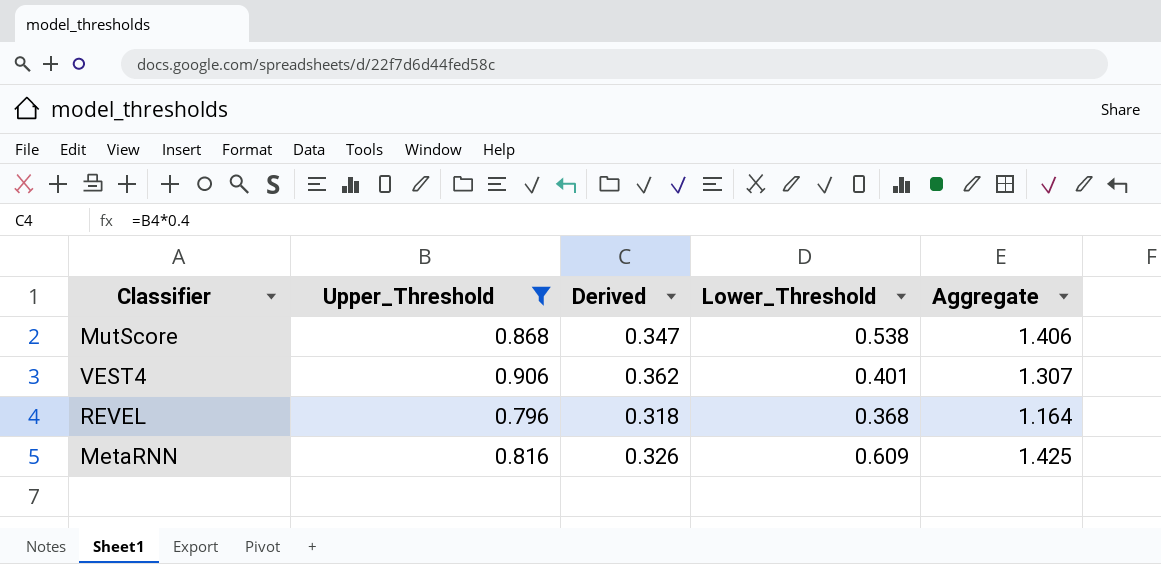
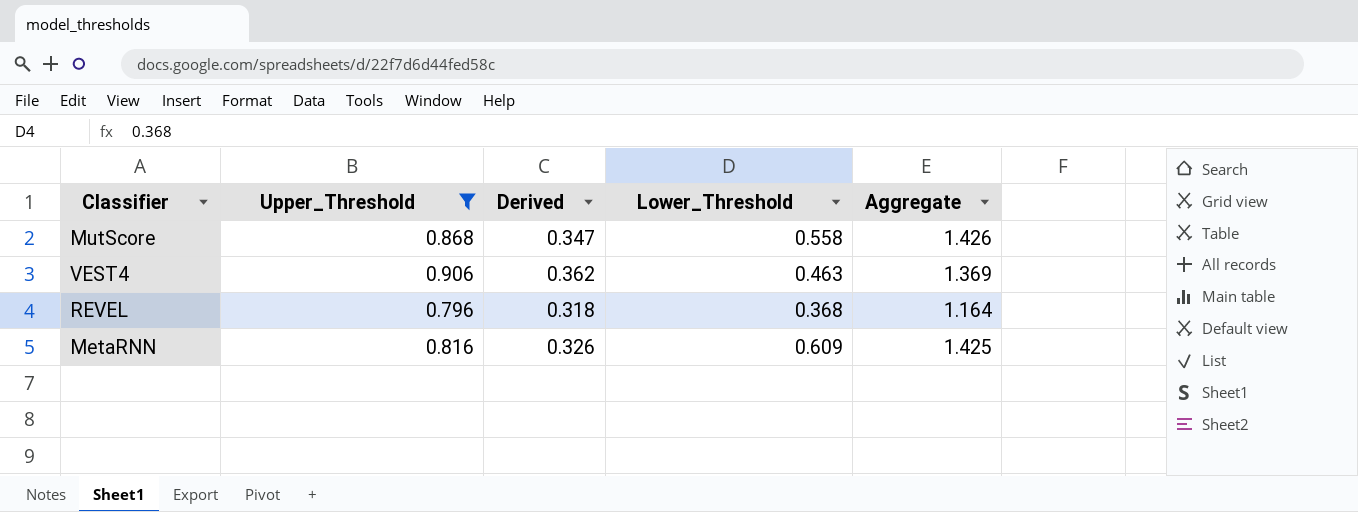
MutScore | Lower_Threshold: 0.538 -> 0.558
MutScore | Aggregate: 1.406 -> 1.426
VEST4 | Lower_Threshold: 0.401 -> 0.463
VEST4 | Aggregate: 1.307 -> 1.369

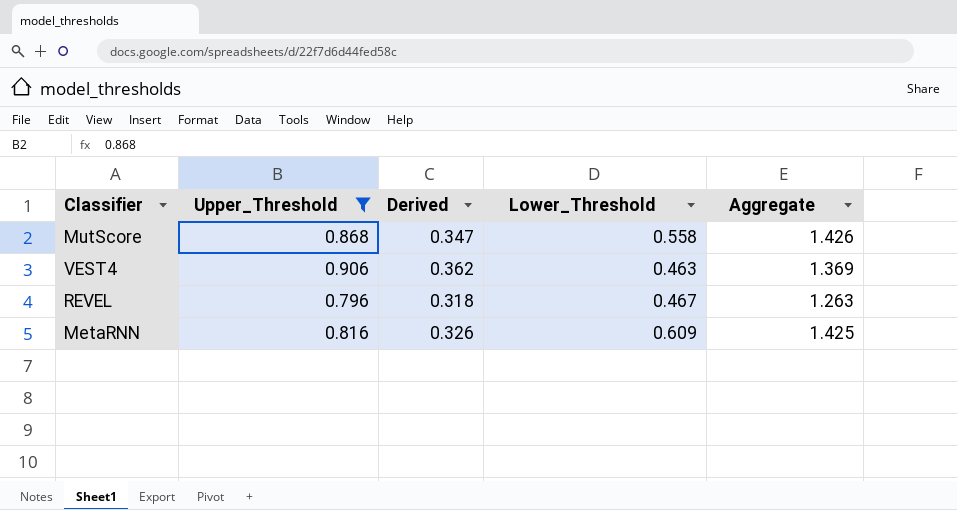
REVEL | Lower_Threshold: 0.368 -> 0.467
REVEL | Aggregate: 1.164 -> 1.263

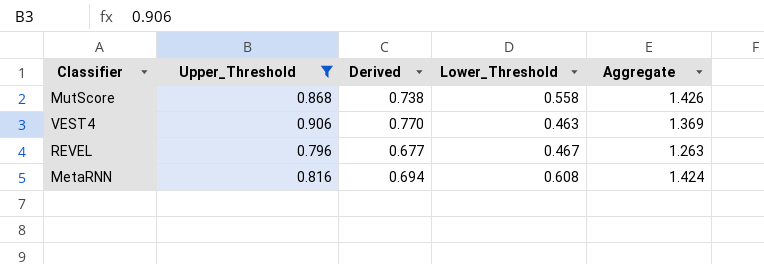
column Derived | formula: [Upper_Threshold] * 0.4 -> [Upper_Threshold] * 0.85
MetaRNN | Lower_Threshold: 0.609 -> 0.608
MetaRNN | Aggregate: 1.425 -> 1.424

